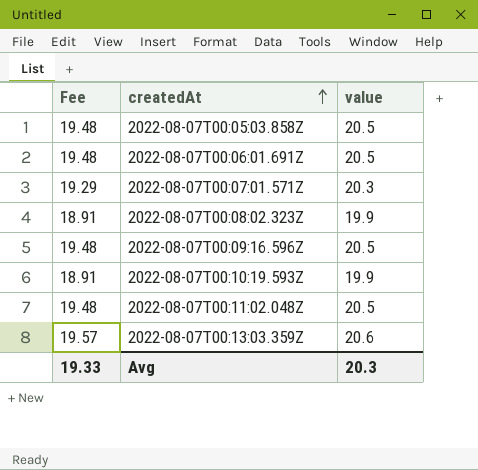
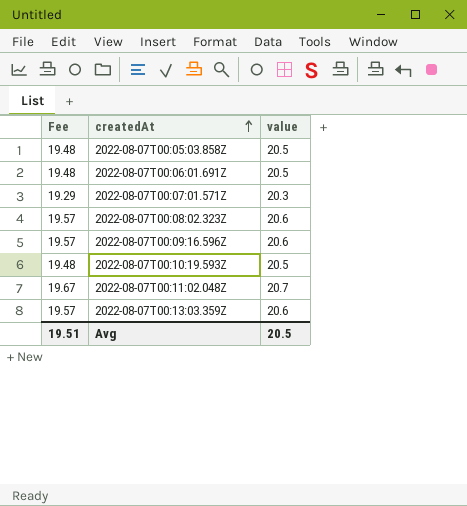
2022-08-07T00:08:02.323Z | Fee: 18.91 -> 19.57
2022-08-07T00:08:02.323Z | value: 19.9 -> 20.6
2022-08-07T00:09:16.596Z | Fee: 19.48 -> 19.57
2022-08-07T00:09:16.596Z | value: 20.5 -> 20.6
2022-08-07T00:10:19.593Z | Fee: 18.91 -> 19.48
2022-08-07T00:10:19.593Z | value: 19.9 -> 20.5
2022-08-07T00:11:02.048Z | Fee: 19.48 -> 19.67
2022-08-07T00:11:02.048Z | value: 20.5 -> 20.7
Avg | Fee: 19.33 -> 19.51
Avg | value: 20.3 -> 20.5

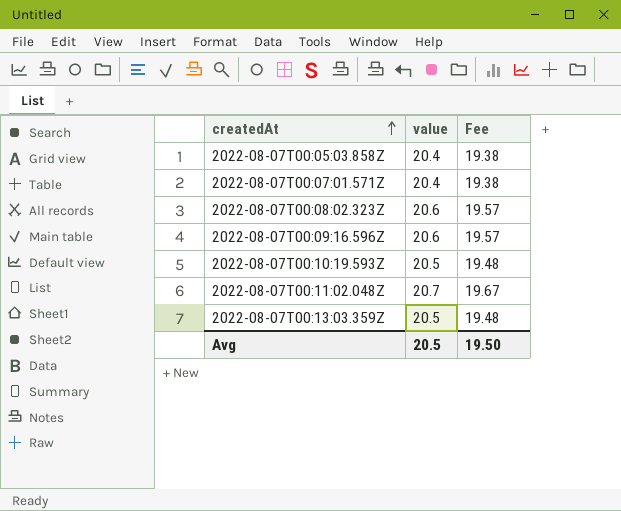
column Fee | position: 1 -> 3
row 2022-08-07T00:06:01.691Z: 19.48 | 20.5 -> none
2022-08-07T00:05:03.858Z | value: 20.5 -> 20.4
2022-08-07T00:05:03.858Z | Fee: 19.48 -> 19.38
2022-08-07T00:07:01.571Z | value: 20.3 -> 20.4
2022-08-07T00:07:01.571Z | Fee: 19.29 -> 19.38
2022-08-07T00:13:03.359Z | value: 20.6 -> 20.5
2022-08-07T00:13:03.359Z | Fee: 19.57 -> 19.48
Avg | Fee: 19.51 -> 19.50

